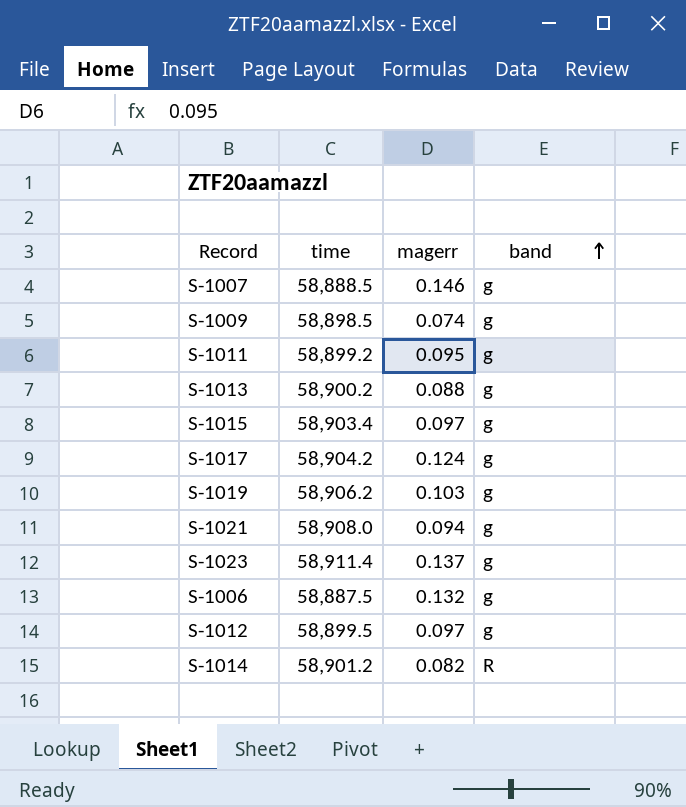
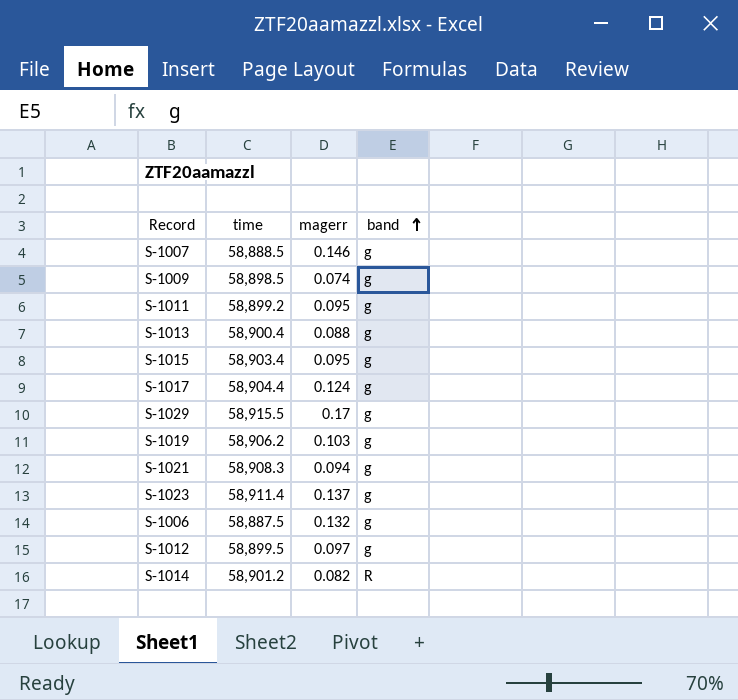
S-1013 | time: 58,900.2 -> 58,900.4
S-1015 | magerr: 0.097 -> 0.095
S-1017 | time: 58,904.2 -> 58,904.4
row S-1029: none -> 58,915.5 | 0.17 | g
S-1021 | time: 58,908.0 -> 58,908.3

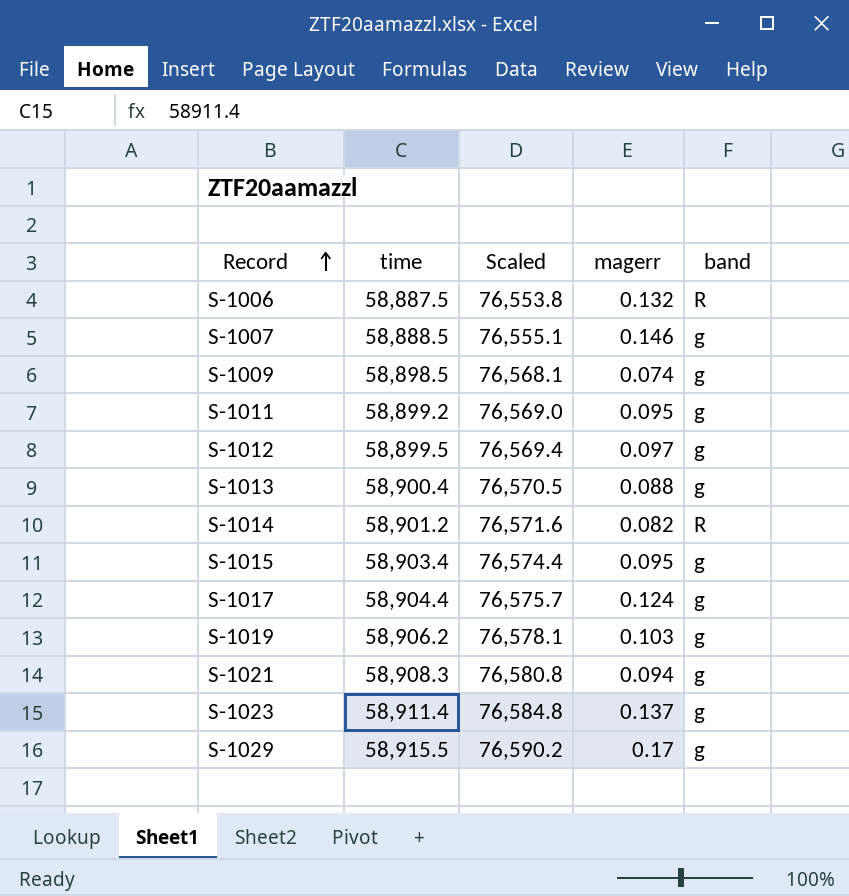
row order: band ascending -> Record ascending
column Scaled | formula: none -> [time] * 1.3
S-1006 | band: g -> R

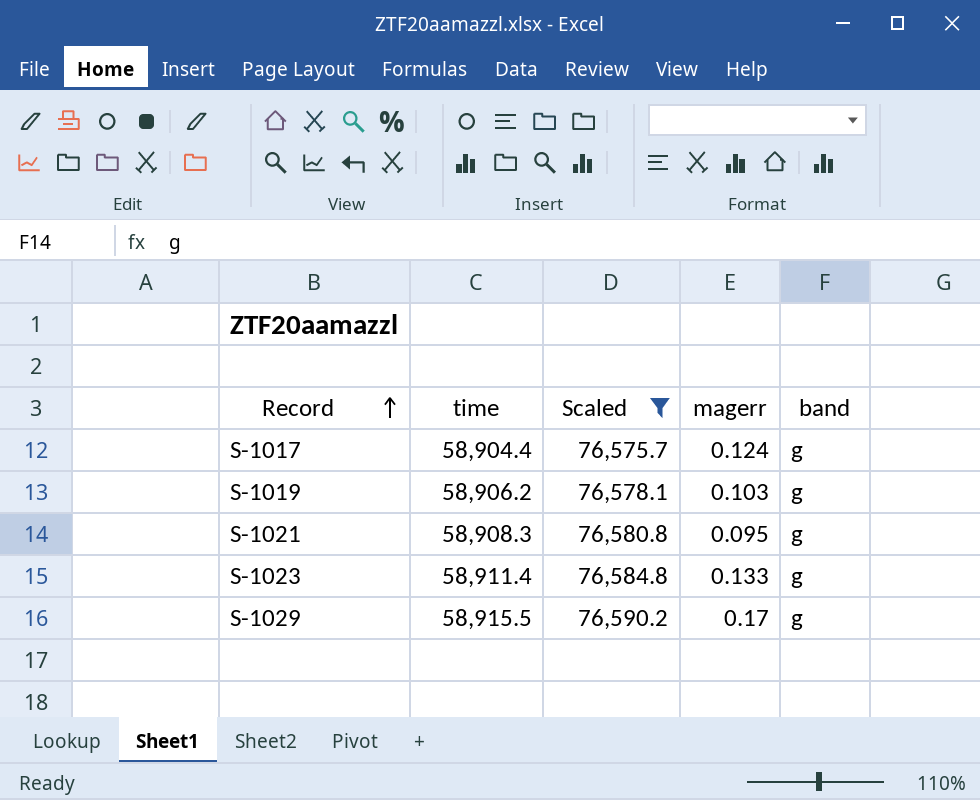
filter: none -> Scaled >= 76,575.7
S-1021 | magerr: 0.094 -> 0.095
S-1023 | magerr: 0.137 -> 0.133

